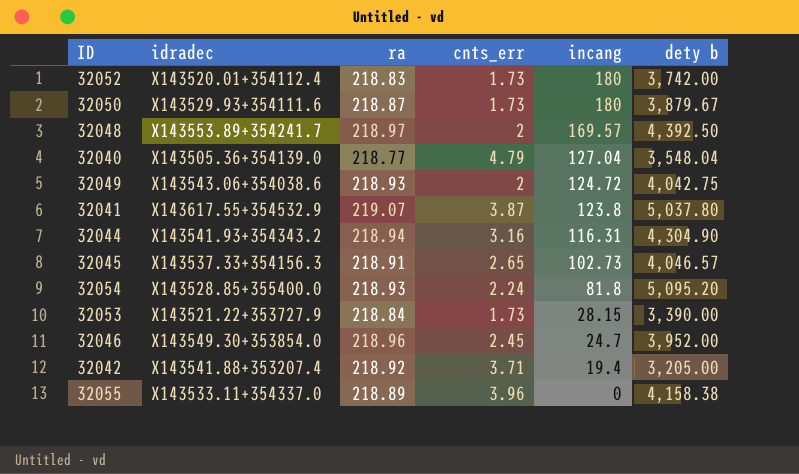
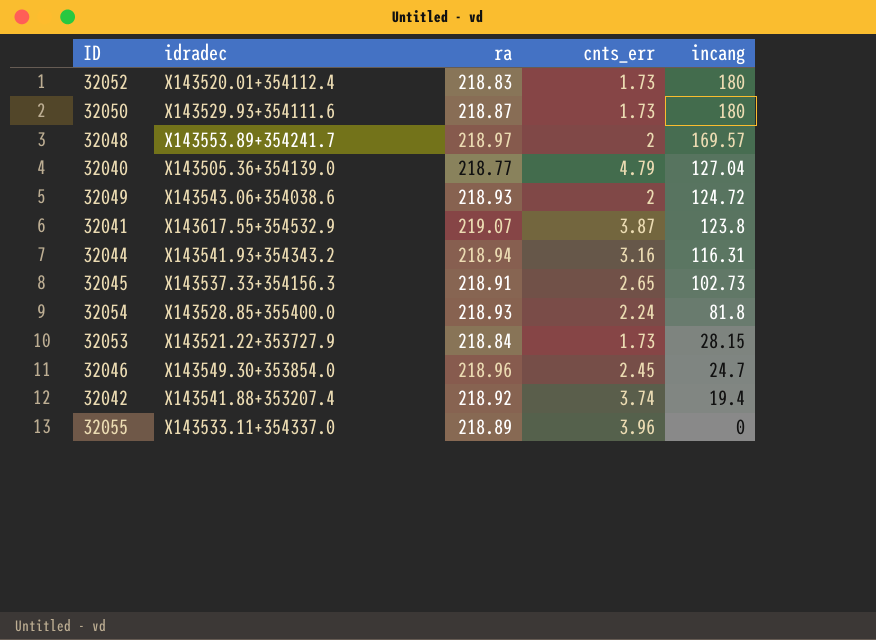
column dety b | position: 6 -> none
32042 | cnts_err: 3.71 -> 3.74

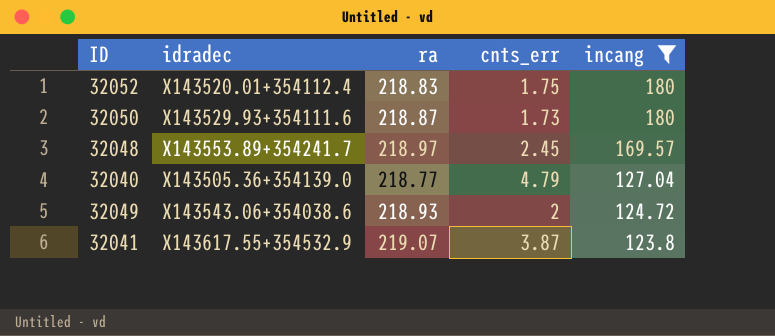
filter: none -> incang >= 123.8
32052 | cnts_err: 1.73 -> 1.75
32048 | cnts_err: 2 -> 2.45

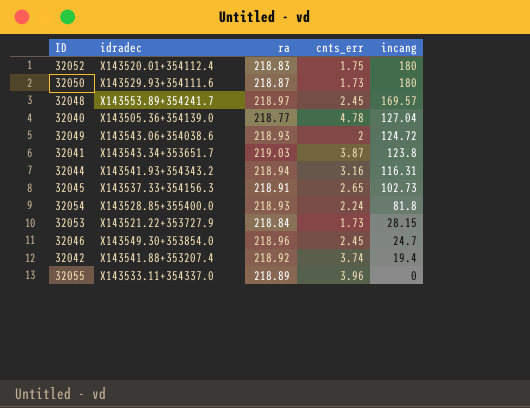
filter: incang >= 123.8 -> none
32040 | cnts_err: 4.79 -> 4.78
32041 | idradec: X143617.55+354532.9 -> X143543.34+353651.7
32041 | ra: 219.07 -> 219.03

